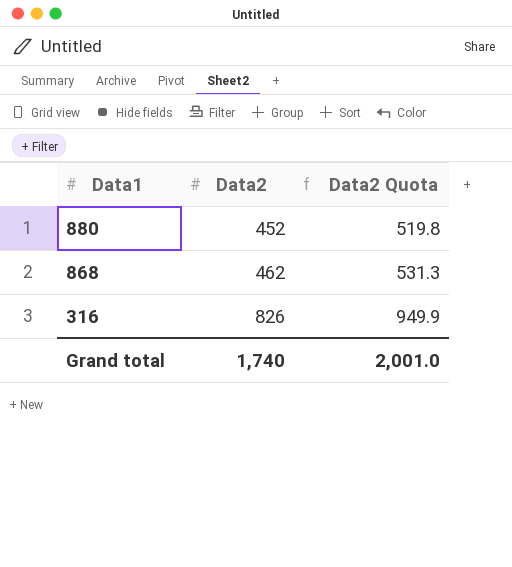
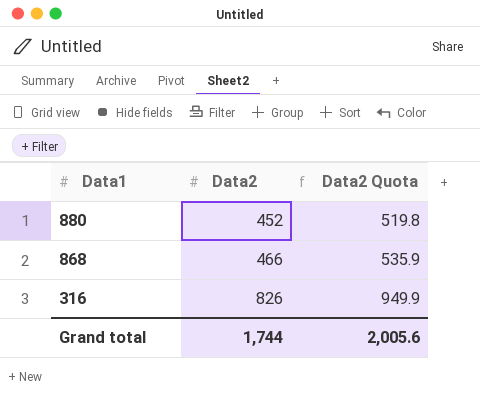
868 | Data2: 462 -> 466
868 | Data2 Quota: 531.3 -> 535.9
Grand total | Data2: 1,740 -> 1,744
Grand total | Data2 Quota: 2,001.0 -> 2,005.6

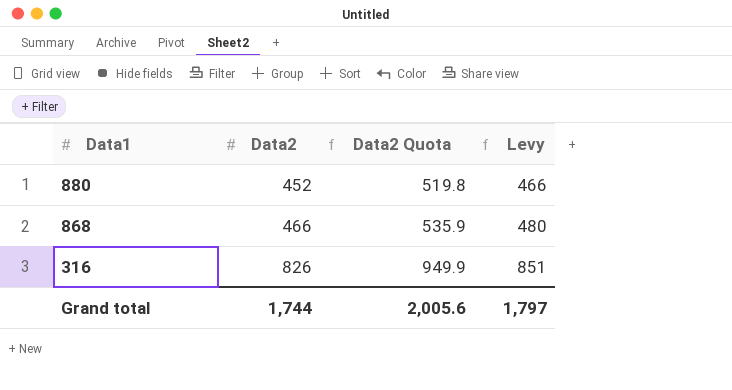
column Levy | formula: none -> [Data2] * 1.03

